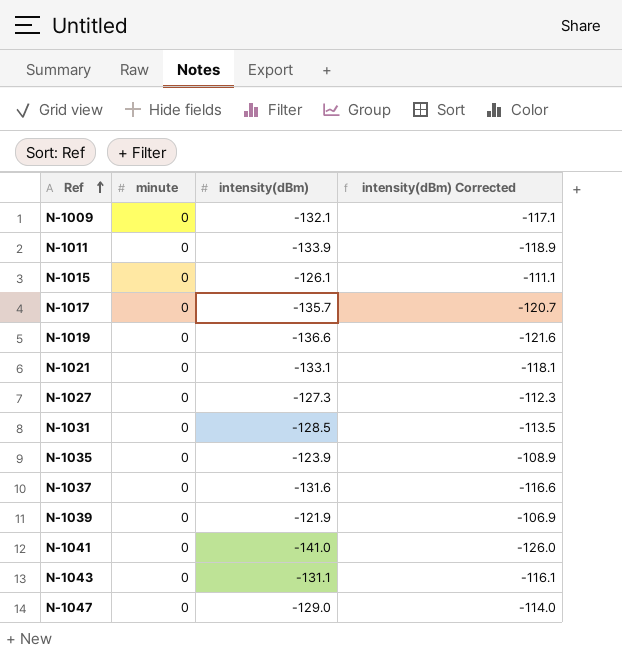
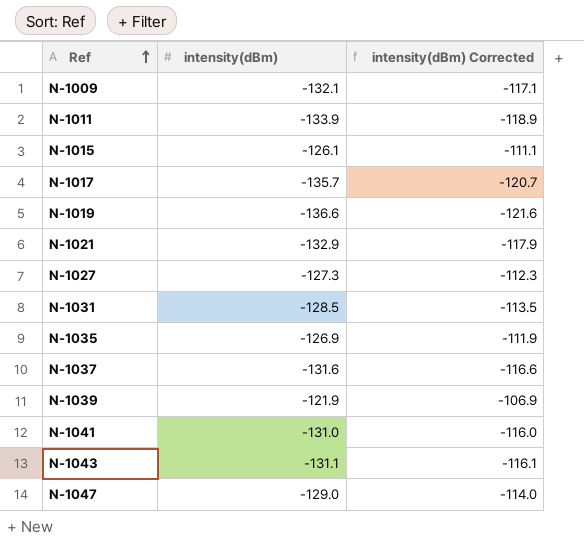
column minute | position: 2 -> none
N-1021 | intensity(dBm): -133.1 -> -132.9
N-1021 | intensity(dBm) Corrected: -118.1 -> -117.9
N-1035 | intensity(dBm): -123.9 -> -126.9
N-1035 | intensity(dBm) Corrected: -108.9 -> -111.9
N-1041 | intensity(dBm): -141.0 -> -131.0
N-1041 | intensity(dBm) Corrected: -126.0 -> -116.0

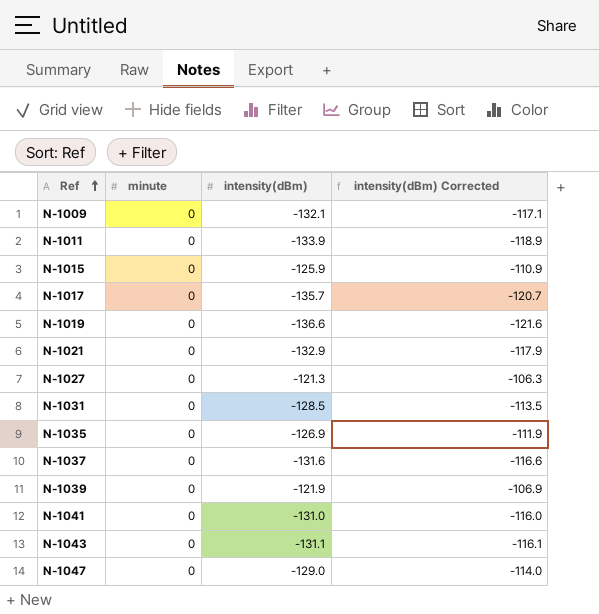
column minute | position: none -> 2
N-1015 | intensity(dBm): -126.1 -> -125.9
N-1015 | intensity(dBm) Corrected: -111.1 -> -110.9
N-1027 | intensity(dBm): -127.3 -> -121.3
N-1027 | intensity(dBm) Corrected: -112.3 -> -106.3

